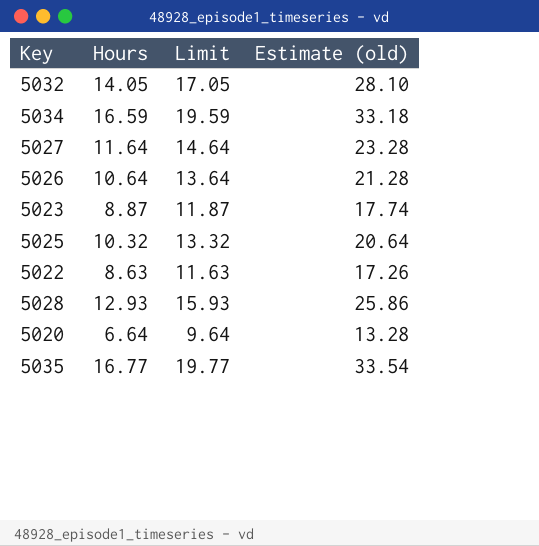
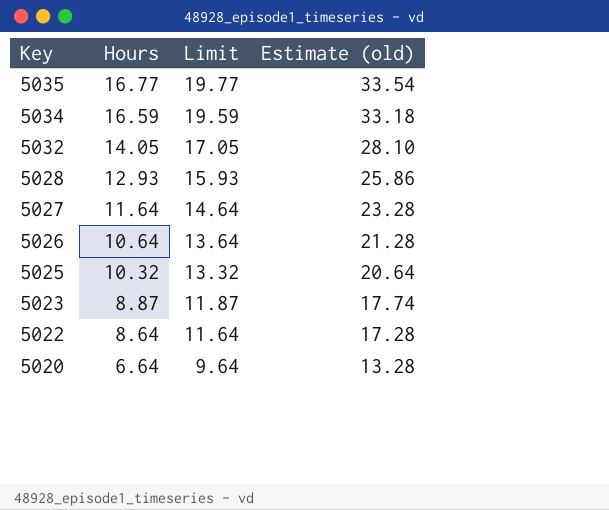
row order: none -> Key descending
5022 | Hours: 8.63 -> 8.64
5022 | Limit: 11.63 -> 11.64
5022 | Estimate (old): 17.26 -> 17.28

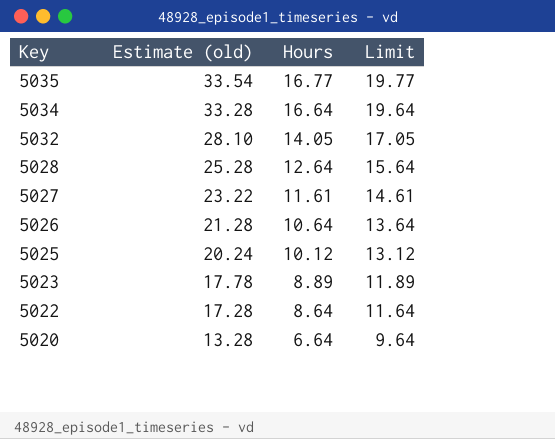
column Estimate (old) | position: 4 -> 2
5034 | Estimate (old): 33.18 -> 33.28
5034 | Hours: 16.59 -> 16.64
5034 | Limit: 19.59 -> 19.64
5028 | Estimate (old): 25.86 -> 25.28
5028 | Hours: 12.93 -> 12.64
5028 | Limit: 15.93 -> 15.64
5027 | Estimate (old): 23.28 -> 23.22
5027 | Hours: 11.64 -> 11.61
5027 | Limit: 14.64 -> 14.61
5025 | Estimate (old): 20.64 -> 20.24
5025 | Hours: 10.32 -> 10.12
5025 | Limit: 13.32 -> 13.12
5023 | Estimate (old): 17.74 -> 17.78
5023 | Hours: 8.87 -> 8.89
5023 | Limit: 11.87 -> 11.89

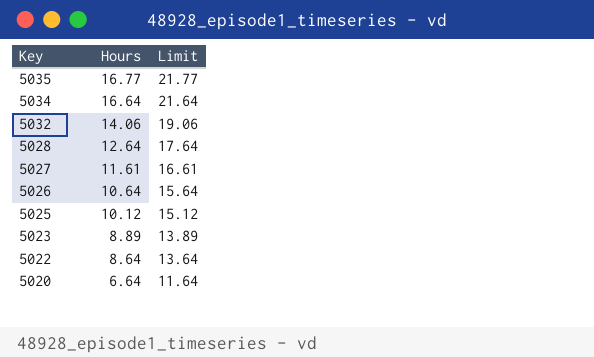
column Estimate (old) | formula: [Hours] * 2 -> none
column Limit | formula: [Hours] + 3 -> [Hours] + 5
5032 | Hours: 14.05 -> 14.06

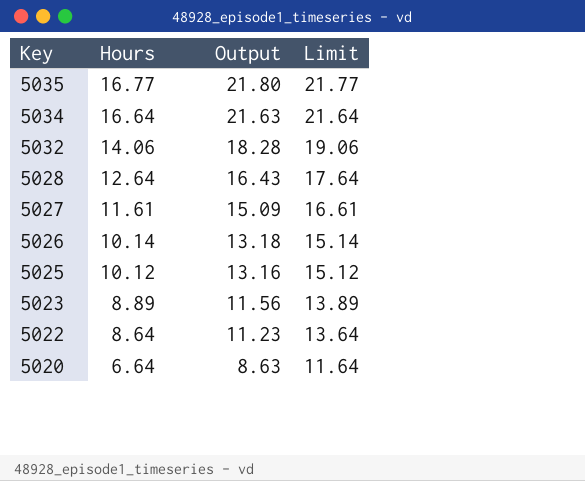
column Output | formula: none -> [Hours] * 1.3
5026 | Hours: 10.64 -> 10.14
5026 | Limit: 15.64 -> 15.14

